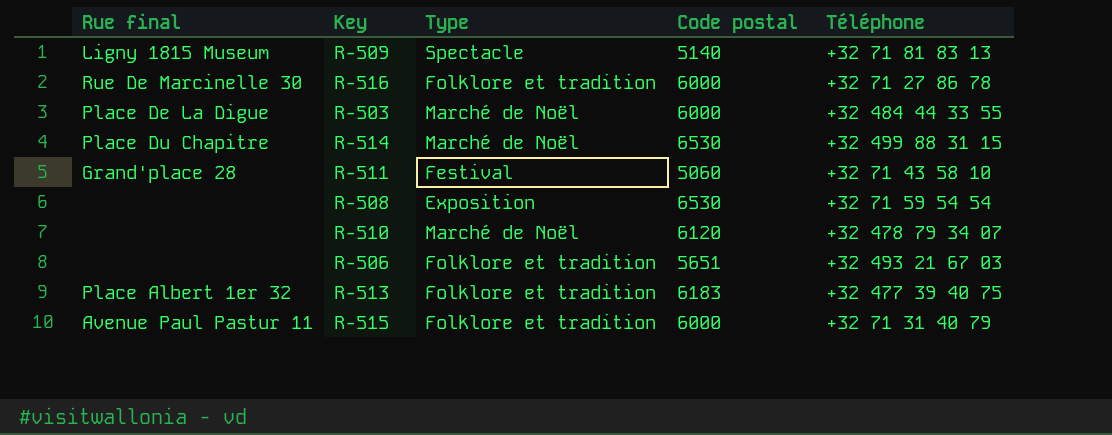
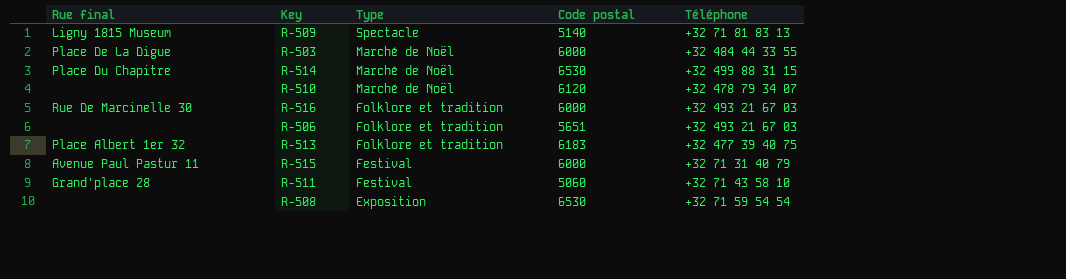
row order: none -> Type descending
R-516 | Téléphone: +32 71 27 86 78 -> +32 493 21 67 03
R-515 | Type: Folklore et tradition -> Festival

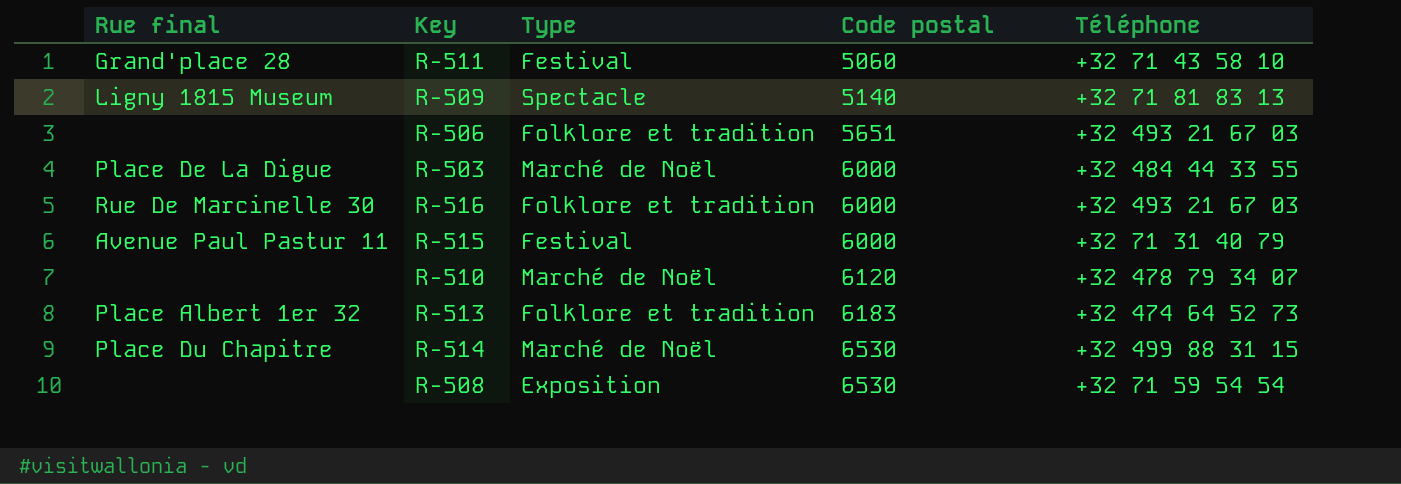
row order: Type descending -> Code postal ascending
R-513 | Téléphone: +32 477 39 40 75 -> +32 474 64 52 73

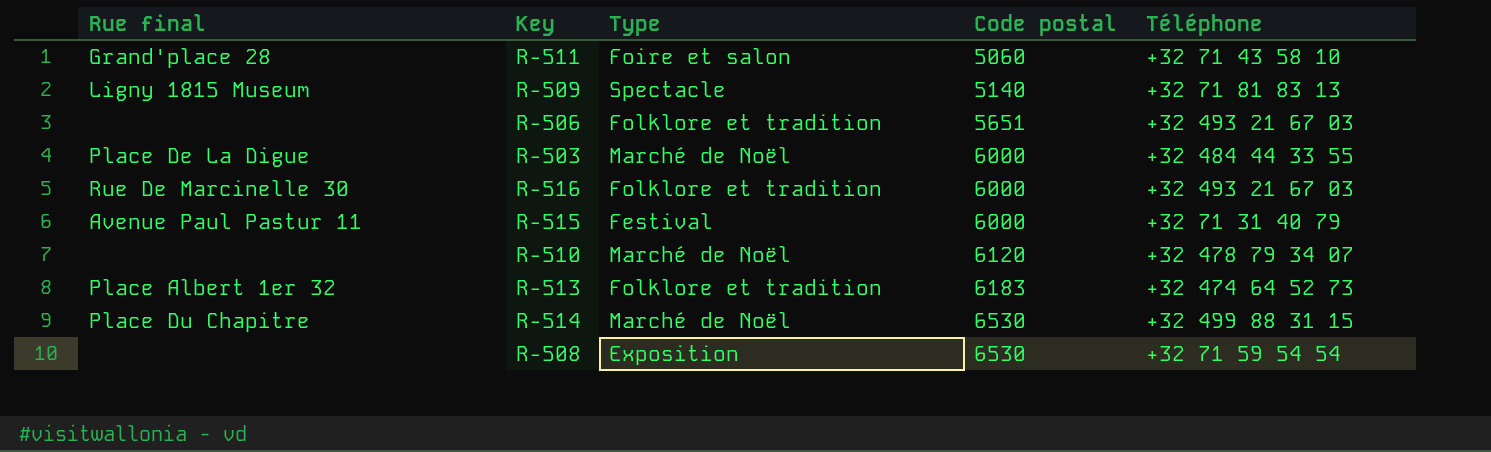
R-511 | Type: Festival -> Foire et salon

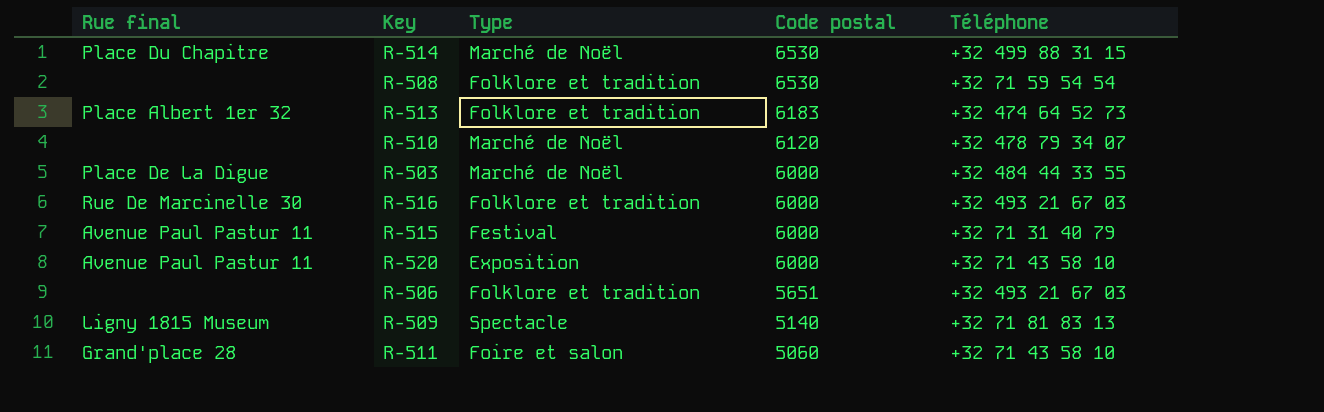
row order: Code postal ascending -> Code postal descending
R-508 | Type: Exposition -> Folklore et tradition
row R-520: none -> Avenue Paul Pastur 11 | Exposition | 6000 | +32 71 43 58 10

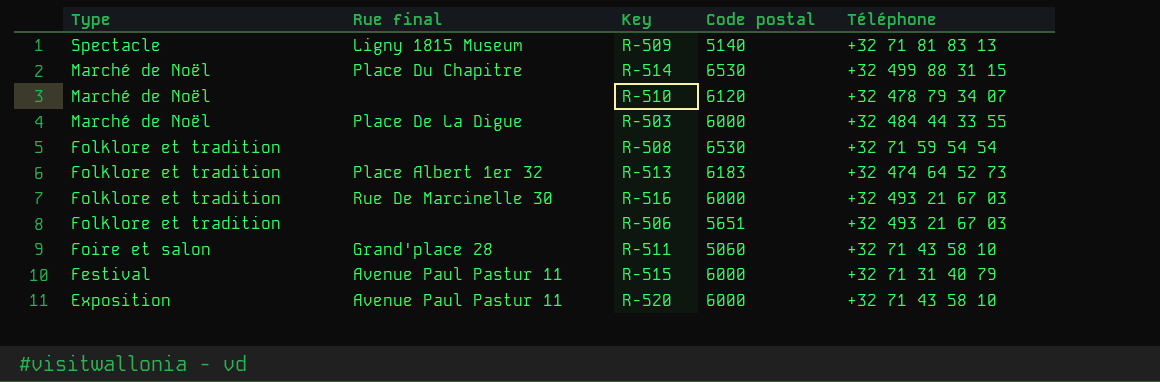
row order: Code postal descending -> Type descending
column Type | position: 3 -> 1

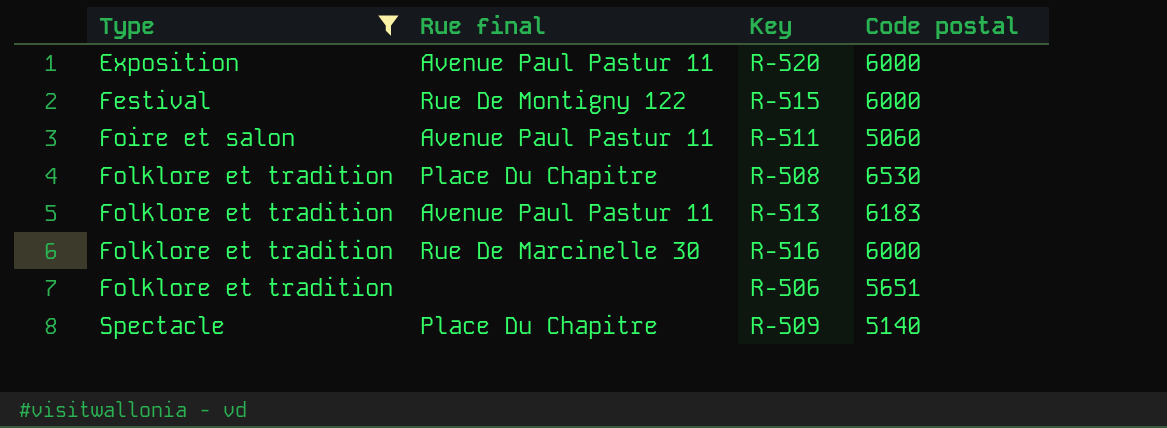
filter: none -> Type != Marché de Noël
row order: Type descending -> Type ascending
column Téléphone | position: 5 -> none
R-515 | Rue final: Avenue Paul Pastur 11 -> Rue De Montigny 122
R-511 | Rue final: Grand'place 28 -> Avenue Paul Pastur 11
R-508 | Rue final: none -> Place Du Chapitre
R-513 | Rue final: Place Albert 1er 32 -> Avenue Paul Pastur 11
R-509 | Rue final: Ligny 1815 Museum -> Place Du Chapitre

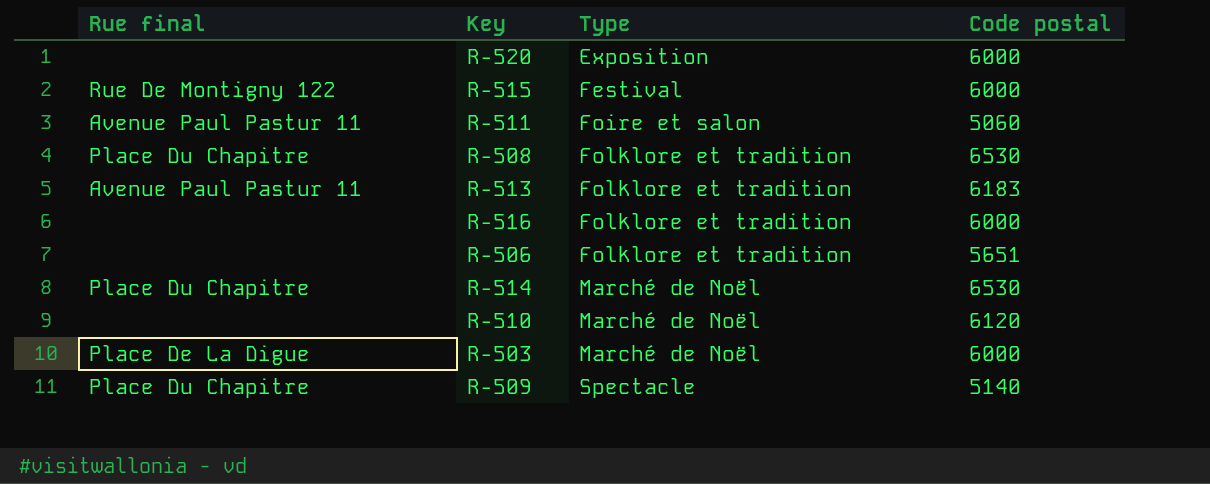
filter: Type != Marché de Noël -> none
column Type | position: 1 -> 3
R-520 | Rue final: Avenue Paul Pastur 11 -> none
R-516 | Rue final: Rue De Marcinelle 30 -> none

